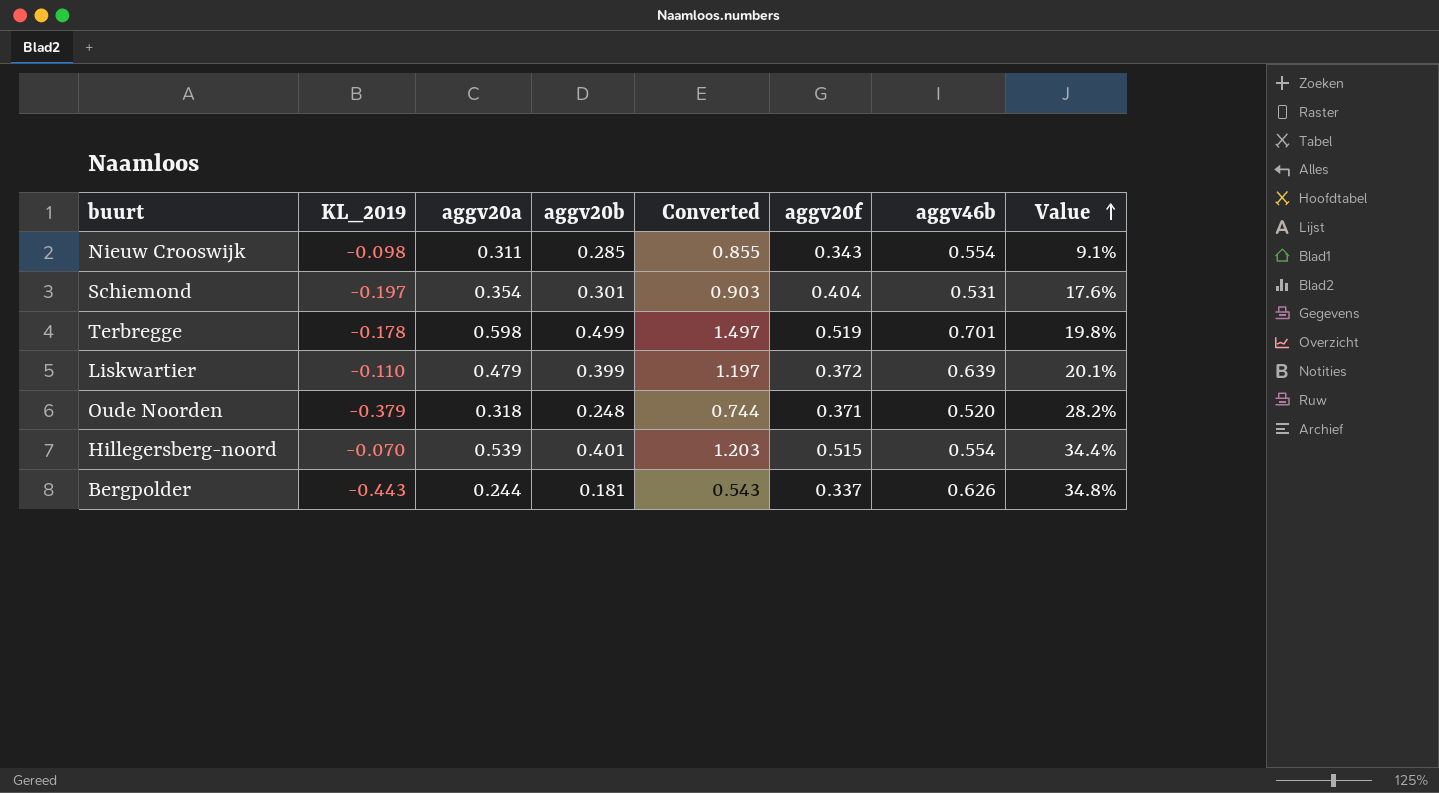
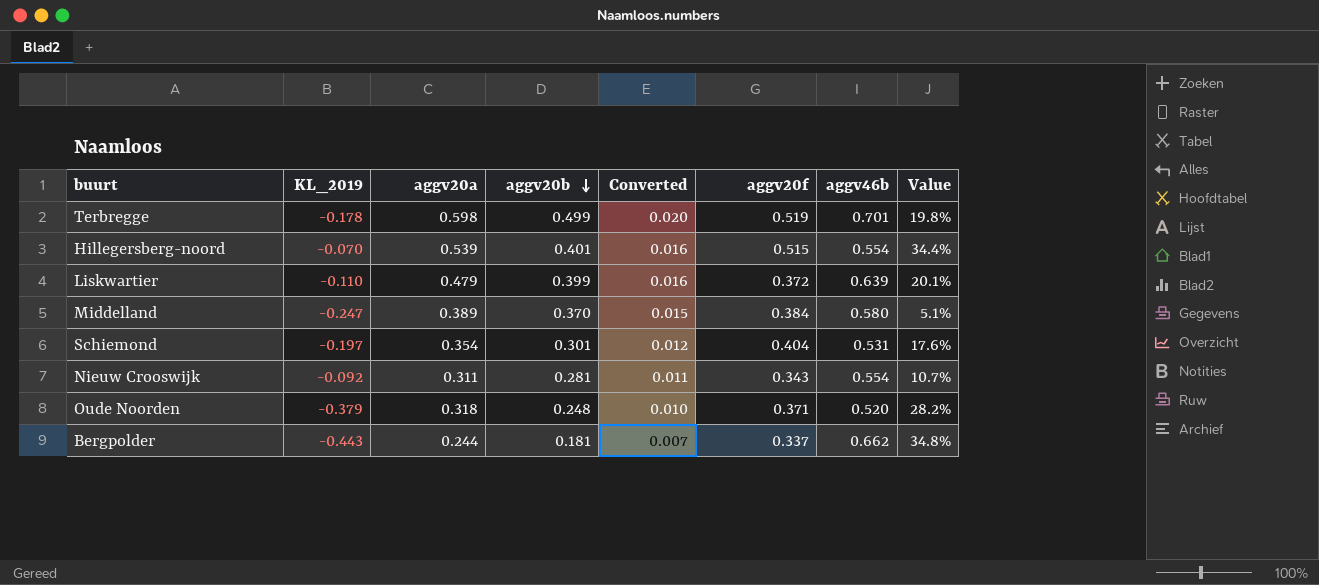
row order: Value ascending -> aggv20b descending
column Converted | formula: [aggv20b] * 3 -> [aggv20b] * 0.04
row Middelland: none -> -0.247 | 0.389 | 0.370 | 0.015 | 0.384 | 0.580 | 5.1%
Nieuw Crooswijk | KL_2019: -0.098 -> -0.092
Nieuw Crooswijk | aggv20b: 0.285 -> 0.281
Nieuw Crooswijk | Value: 9.1% -> 10.7%
Bergpolder | aggv46b: 0.626 -> 0.662

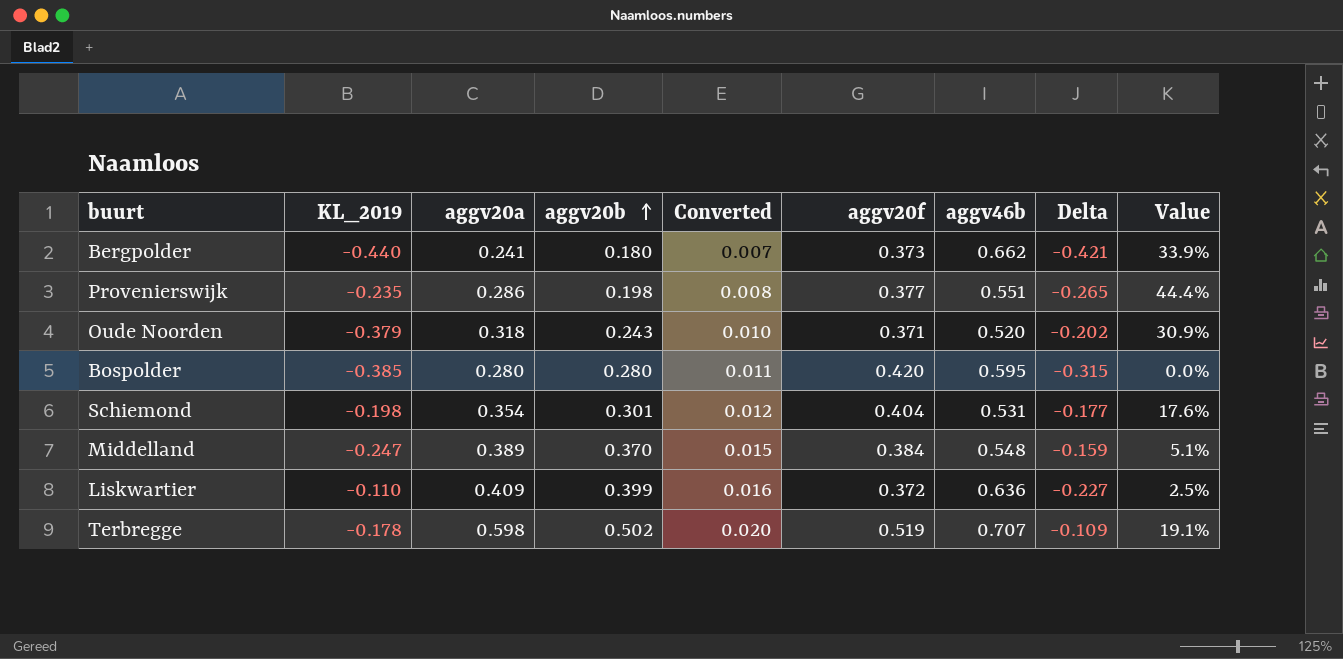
row order: aggv20b descending -> aggv20b ascending
column Delta | formula: none -> [aggv20a] - [aggv46b]
row Hillegersberg-noord: -0.070 | 0.539 | 0.401 | 0.016 | 0.515 | 0.554 | 34.4% -> none
row Nieuw Crooswijk: -0.092 | 0.311 | 0.281 | 0.011 | 0.343 | 0.554 | 10.7% -> none
Bergpolder | KL_2019: -0.443 -> -0.440
Bergpolder | aggv20a: 0.244 -> 0.241
Bergpolder | aggv20b: 0.181 -> 0.180
Bergpolder | aggv20f: 0.337 -> 0.373
Bergpolder | Value: 34.8% -> 33.9%
row Provenierswijk: none -> -0.235 | 0.286 | 0.198 | 0.008 | 0.377 | 0.551 | -0.265 | 44.4%
Oude Noorden | aggv20b: 0.248 -> 0.243
Oude Noorden | Value: 28.2% -> 30.9%
row Bospolder: none -> -0.385 | 0.280 | 0.280 | 0.011 | 0.420 | 0.595 | -0.315 | 0.0%
Schiemond | KL_2019: -0.197 -> -0.198
Middelland | aggv46b: 0.580 -> 0.548
Liskwartier | aggv20a: 0.479 -> 0.409
Liskwartier | aggv46b: 0.639 -> 0.636
Liskwartier | Value: 20.1% -> 2.5%
Terbregge | aggv20b: 0.499 -> 0.502
Terbregge | aggv46b: 0.701 -> 0.707
Terbregge | Value: 19.8% -> 19.1%

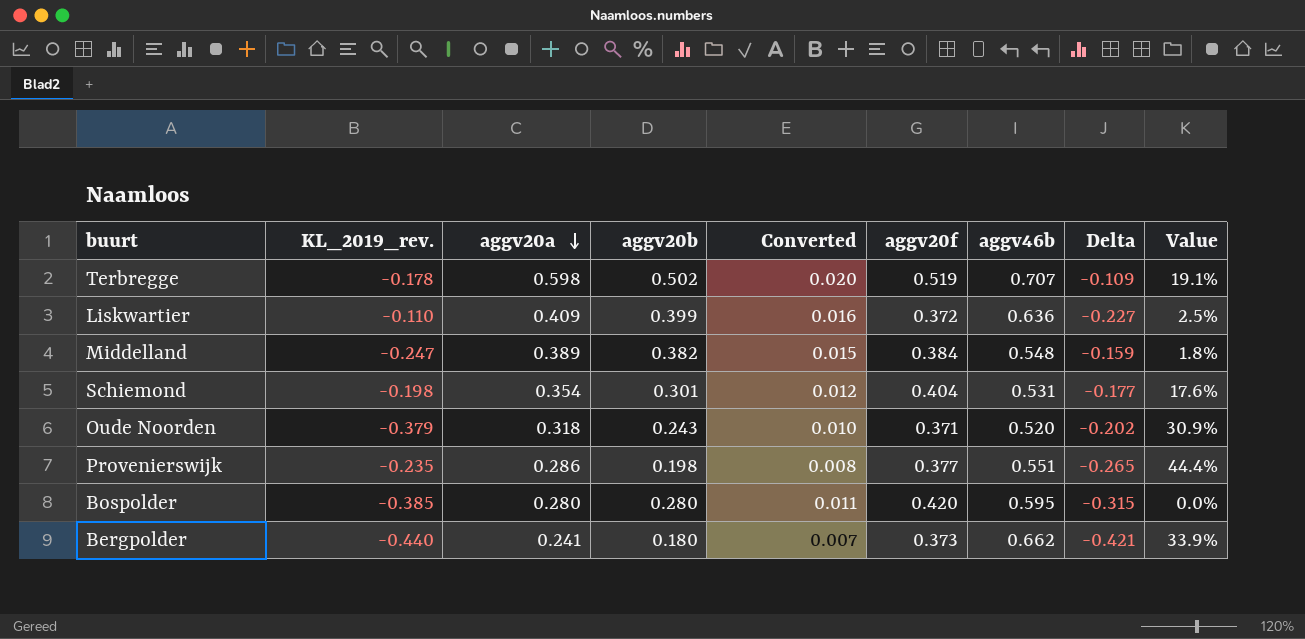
row order: aggv20b ascending -> aggv20a descending
column name: KL_2019 -> KL_2019_rev.
Middelland | aggv20b: 0.370 -> 0.382
Middelland | Value: 5.1% -> 1.8%

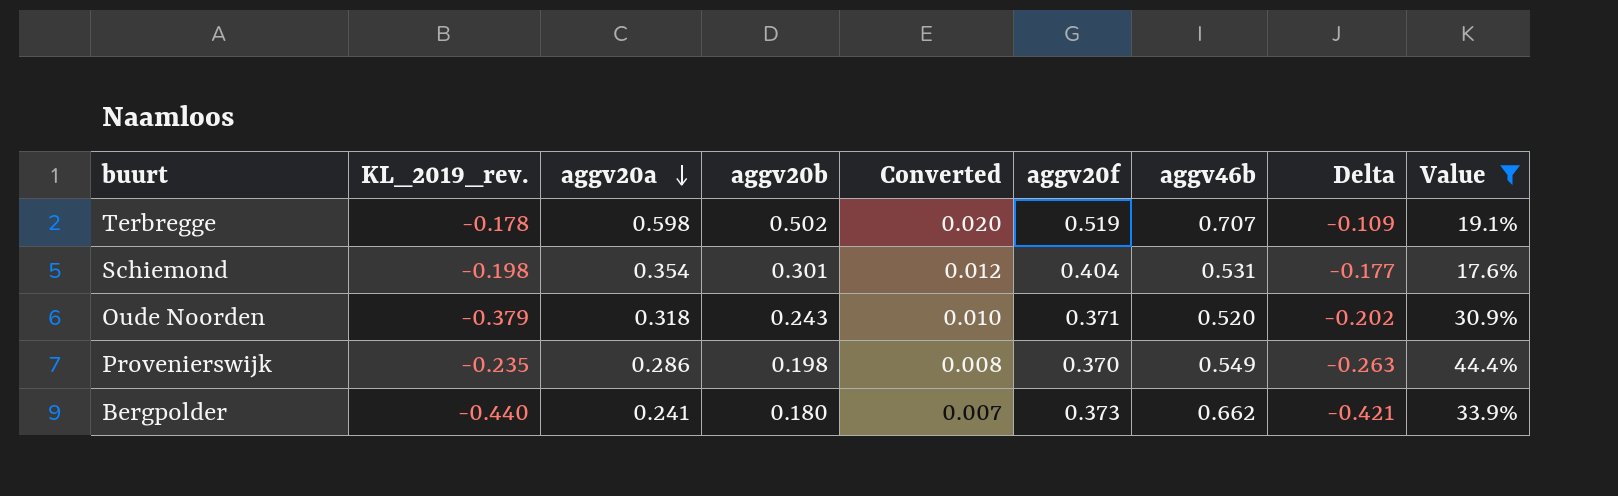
filter: none -> Value >= 17.6%
Provenierswijk | aggv20f: 0.377 -> 0.370
Provenierswijk | aggv46b: 0.551 -> 0.549
Provenierswijk | Delta: -0.265 -> -0.263

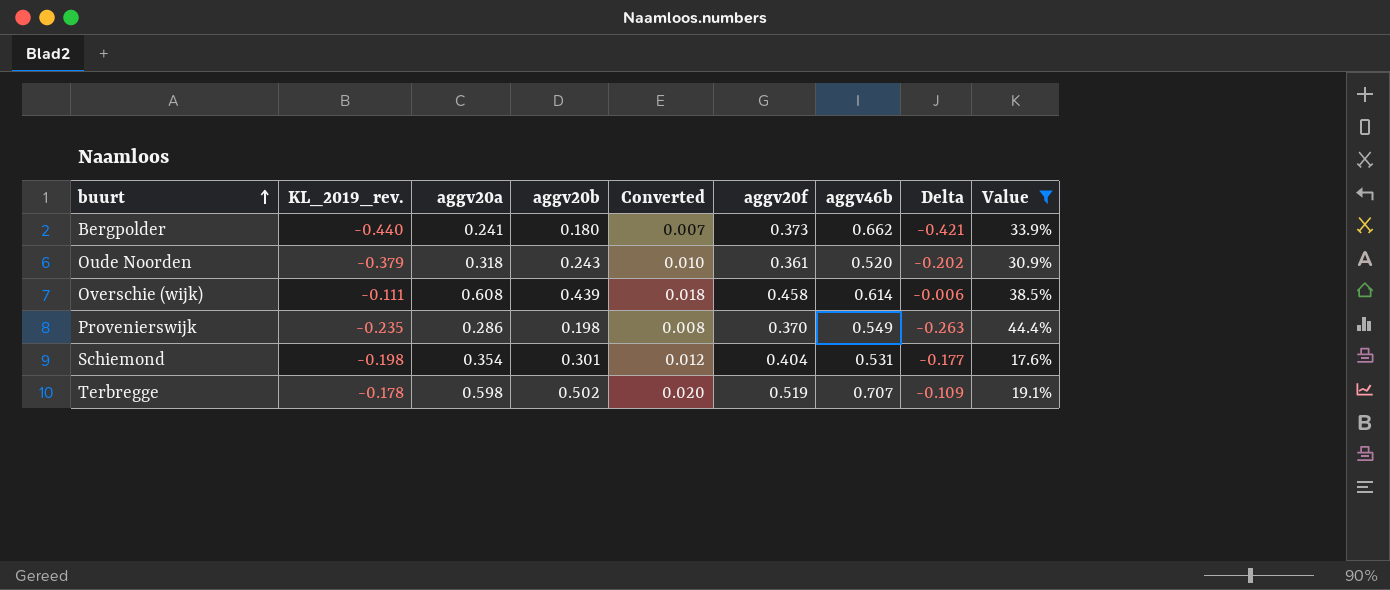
row order: aggv20a descending -> buurt ascending
Oude Noorden | aggv20f: 0.371 -> 0.361
row Overschie (wijk): none -> -0.111 | 0.608 | 0.439 | 0.018 | 0.458 | 0.614 | -0.006 | 38.5%

